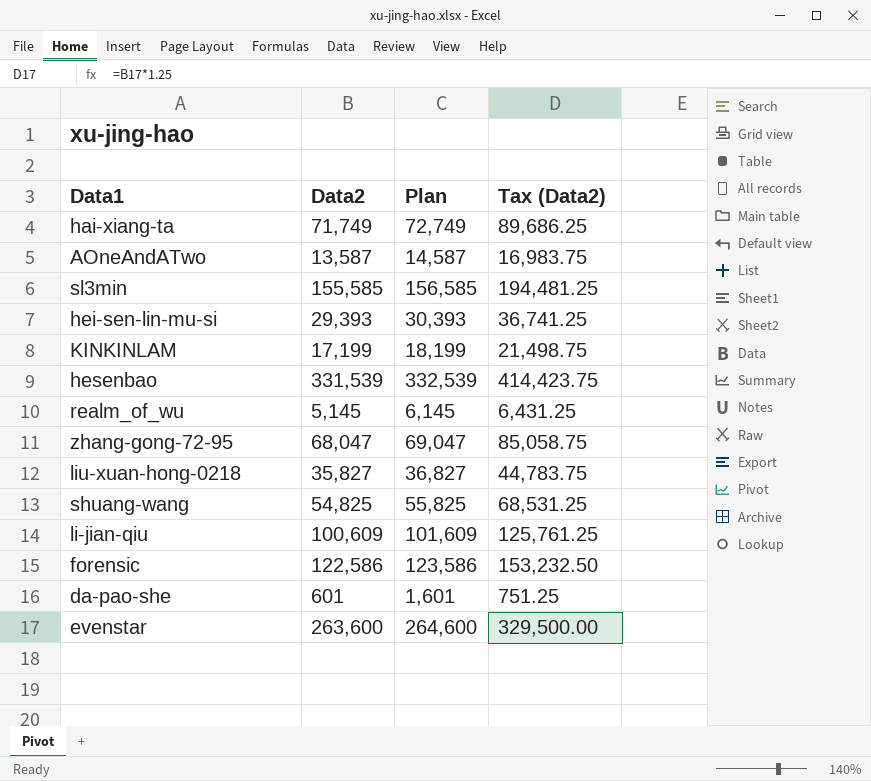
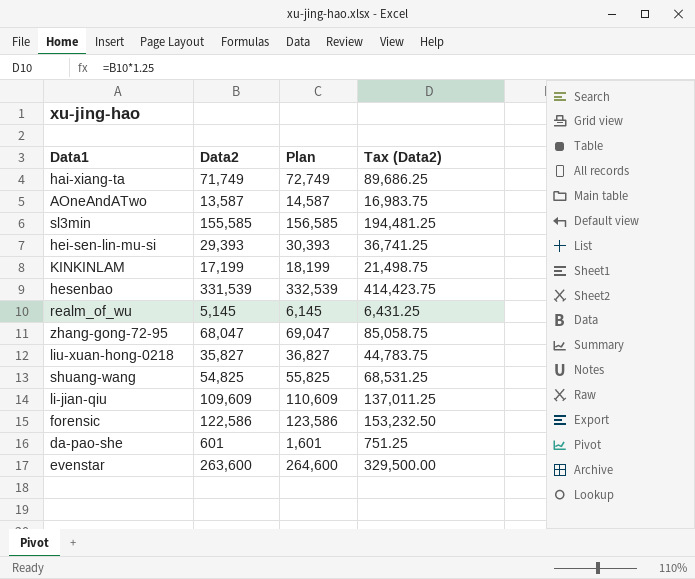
li-jian-qiu | Data2: 100,609 -> 109,609
li-jian-qiu | Plan: 101,609 -> 110,609
li-jian-qiu | Tax (Data2): 125,761.25 -> 137,011.25

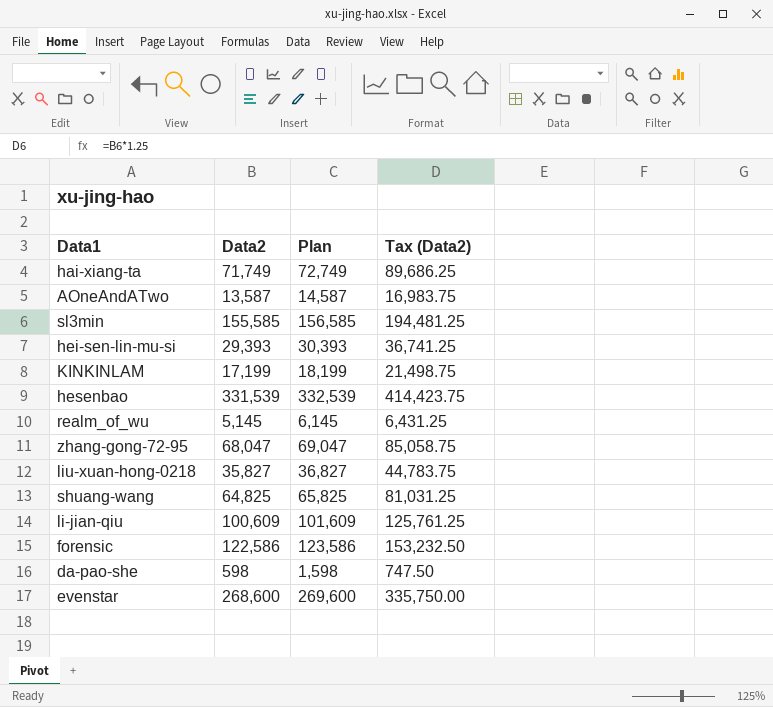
shuang-wang | Data2: 54,825 -> 64,825
shuang-wang | Plan: 55,825 -> 65,825
shuang-wang | Tax (Data2): 68,531.25 -> 81,031.25
li-jian-qiu | Data2: 109,609 -> 100,609
li-jian-qiu | Plan: 110,609 -> 101,609
li-jian-qiu | Tax (Data2): 137,011.25 -> 125,761.25
da-pao-she | Data2: 601 -> 598
da-pao-she | Plan: 1,601 -> 1,598
da-pao-she | Tax (Data2): 751.25 -> 747.50
evenstar | Data2: 263,600 -> 268,600
evenstar | Plan: 264,600 -> 269,600
evenstar | Tax (Data2): 329,500.00 -> 335,750.00

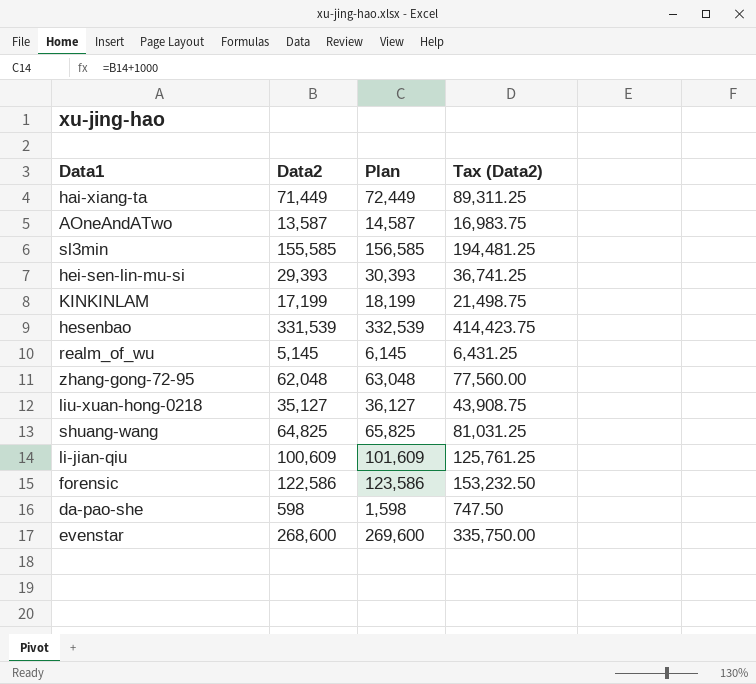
hai-xiang-ta | Data2: 71,749 -> 71,449
hai-xiang-ta | Plan: 72,749 -> 72,449
hai-xiang-ta | Tax (Data2): 89,686.25 -> 89,311.25
zhang-gong-72-95 | Data2: 68,047 -> 62,048
zhang-gong-72-95 | Plan: 69,047 -> 63,048
zhang-gong-72-95 | Tax (Data2): 85,058.75 -> 77,560.00
liu-xuan-hong-0218 | Data2: 35,827 -> 35,127
liu-xuan-hong-0218 | Plan: 36,827 -> 36,127
liu-xuan-hong-0218 | Tax (Data2): 44,783.75 -> 43,908.75

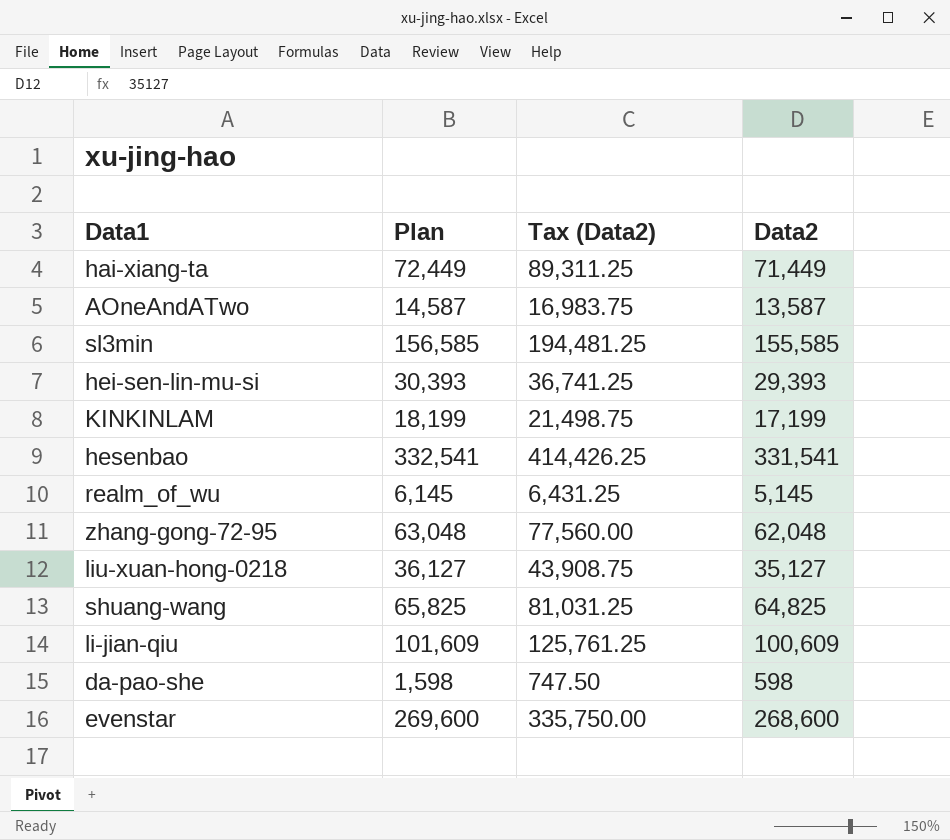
column Data2 | position: 2 -> 4
row forensic: 122,586 | 123,586 | 153,232.50 -> none
hesenbao | Plan: 332,539 -> 332,541
hesenbao | Tax (Data2): 414,423.75 -> 414,426.25
hesenbao | Data2: 331,539 -> 331,541

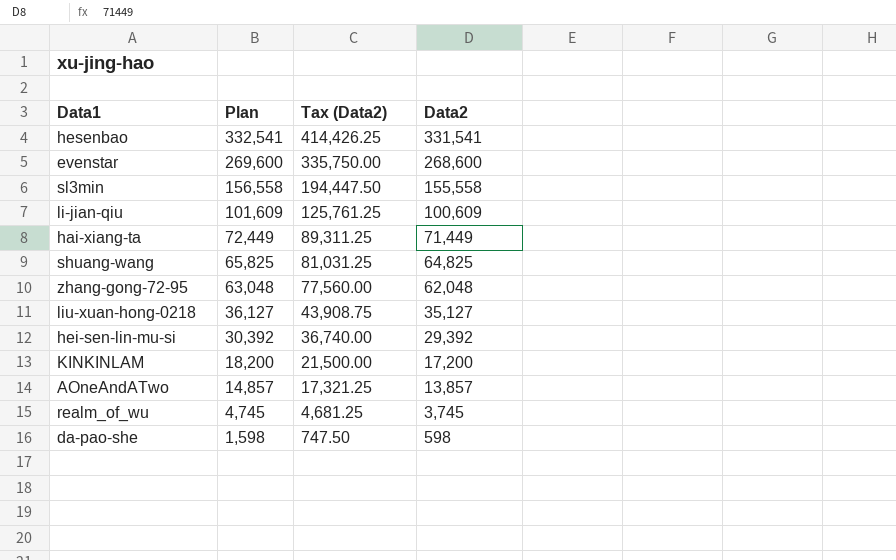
row order: none -> Plan descending
sl3min | Plan: 156,585 -> 156,558
sl3min | Tax (Data2): 194,481.25 -> 194,447.50
sl3min | Data2: 155,585 -> 155,558
hei-sen-lin-mu-si | Plan: 30,393 -> 30,392
hei-sen-lin-mu-si | Tax (Data2): 36,741.25 -> 36,740.00
hei-sen-lin-mu-si | Data2: 29,393 -> 29,392
KINKINLAM | Plan: 18,199 -> 18,200
KINKINLAM | Tax (Data2): 21,498.75 -> 21,500.00
KINKINLAM | Data2: 17,199 -> 17,200
AOneAndATwo | Plan: 14,587 -> 14,857
AOneAndATwo | Tax (Data2): 16,983.75 -> 17,321.25
AOneAndATwo | Data2: 13,587 -> 13,857
realm_of_wu | Plan: 6,145 -> 4,745
realm_of_wu | Tax (Data2): 6,431.25 -> 4,681.25
realm_of_wu | Data2: 5,145 -> 3,745

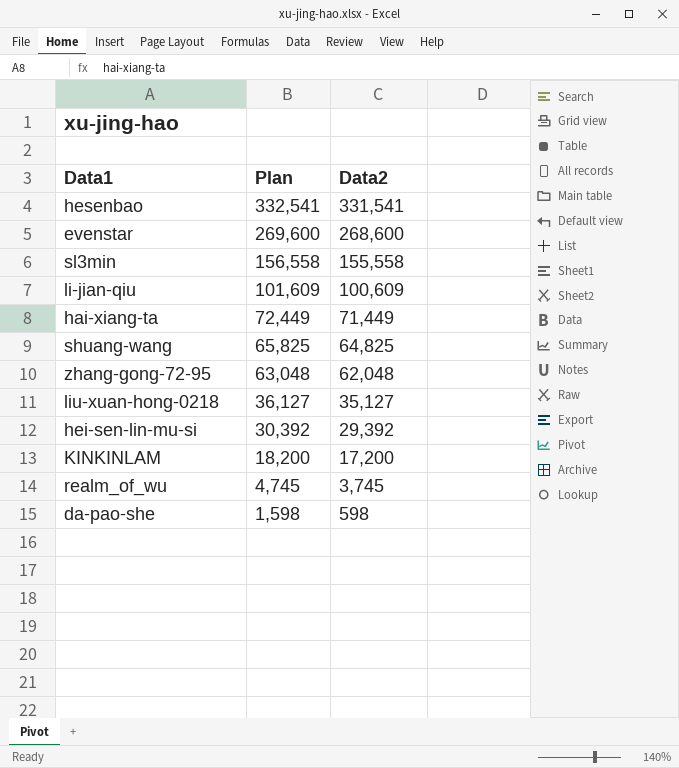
column Tax (Data2) | formula: [Data2] * 1.25 -> none
row AOneAndATwo: 14,857 | 17,321.25 | 13,857 -> none

